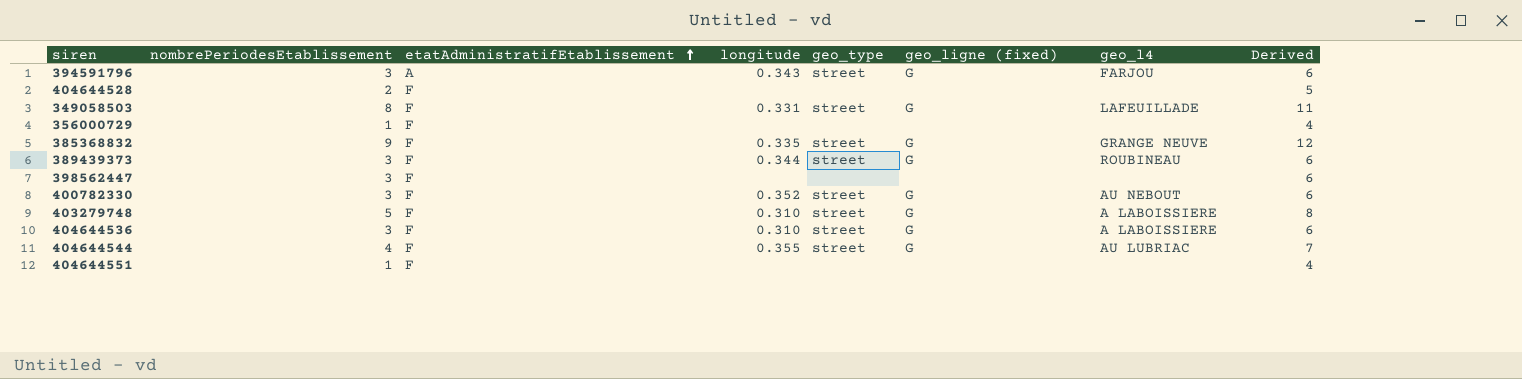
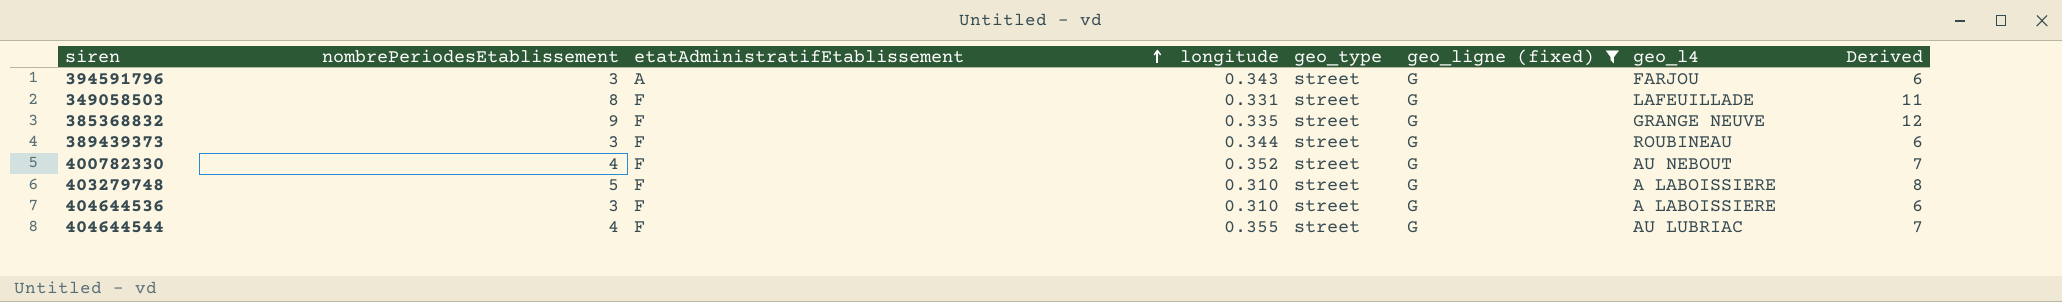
filter: none -> geo_ligne (fixed) = G
400782330 | nombrePeriodesEtablissement: 3 -> 4
400782330 | Derived: 6 -> 7

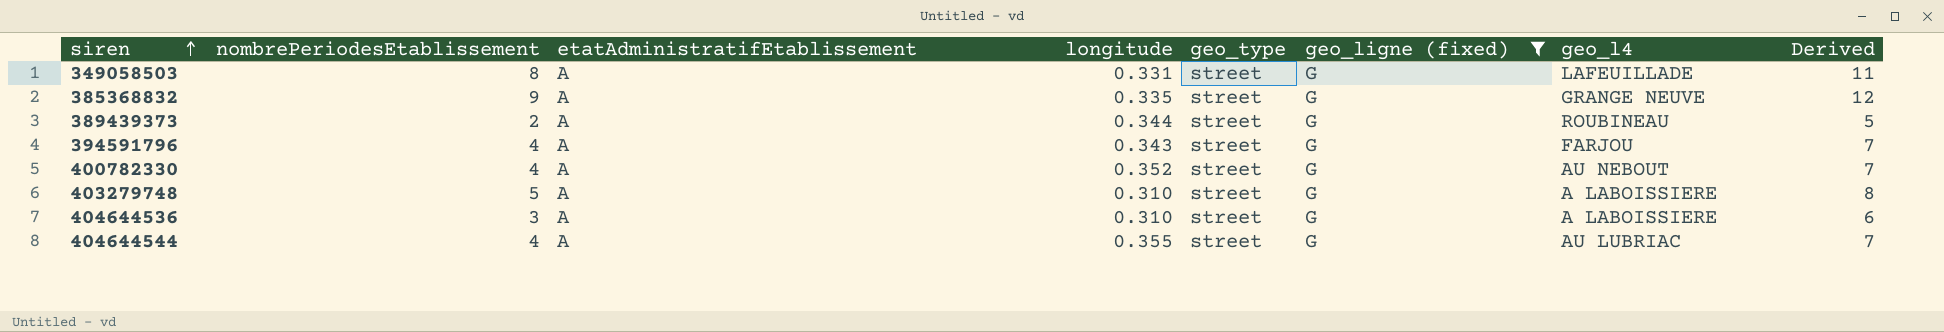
row order: etatAdministratifEtablissement ascending -> siren ascending
349058503 | etatAdministratifEtablissement: F -> A
385368832 | etatAdministratifEtablissement: F -> A
389439373 | nombrePeriodesEtablissement: 3 -> 2
389439373 | etatAdministratifEtablissement: F -> A
389439373 | Derived: 6 -> 5
394591796 | nombrePeriodesEtablissement: 3 -> 4
394591796 | Derived: 6 -> 7
400782330 | etatAdministratifEtablissement: F -> A
403279748 | etatAdministratifEtablissement: F -> A
404644536 | etatAdministratifEtablissement: F -> A
404644544 | etatAdministratifEtablissement: F -> A

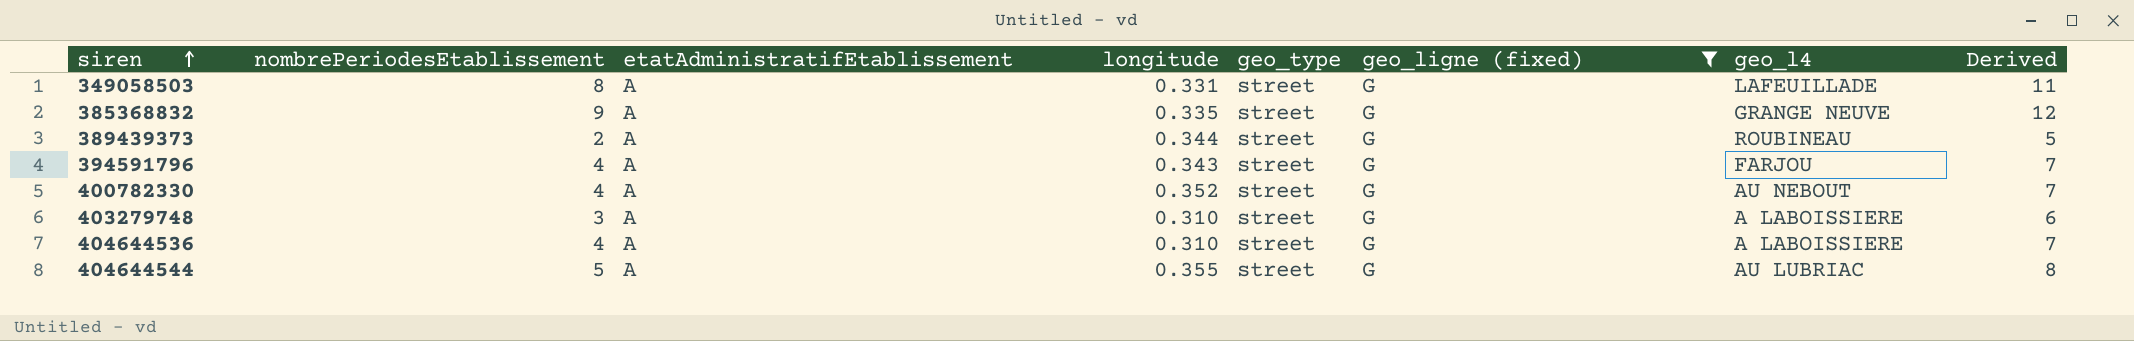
403279748 | nombrePeriodesEtablissement: 5 -> 3
403279748 | Derived: 8 -> 6
404644536 | nombrePeriodesEtablissement: 3 -> 4
404644536 | Derived: 6 -> 7
404644544 | nombrePeriodesEtablissement: 4 -> 5
404644544 | Derived: 7 -> 8

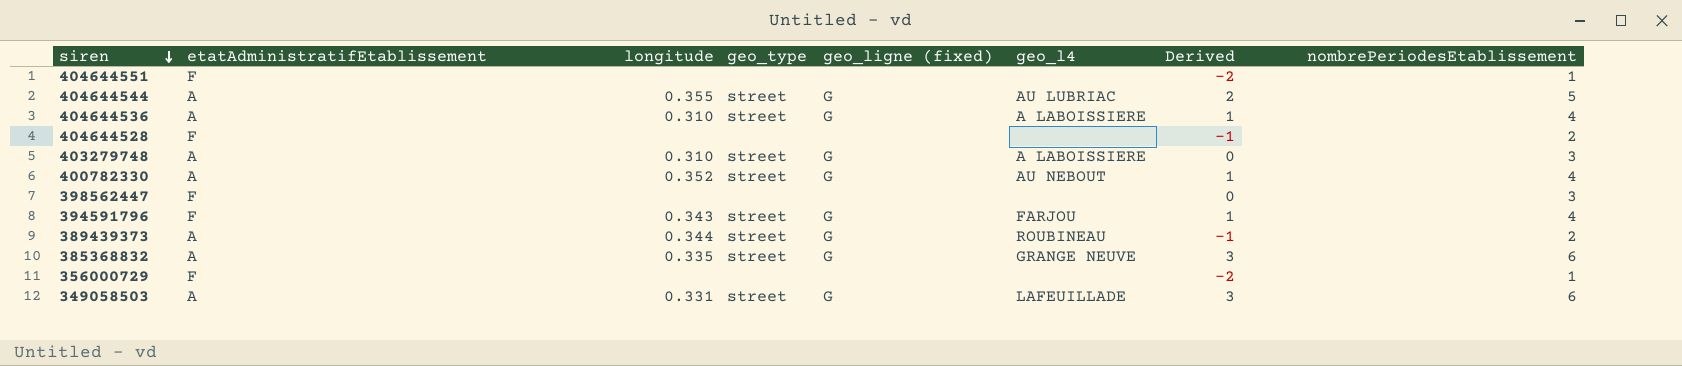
filter: geo_ligne (fixed) = G -> none
row order: siren ascending -> siren descending
column Derived | formula: [nombrePeriodesEtablissement] + 3 -> [nombrePeriodesEtablissement] - 3
column nombrePeriodesEtablissement | position: 2 -> 8
394591796 | etatAdministratifEtablissement: A -> F
385368832 | nombrePeriodesEtablissement: 9 -> 6
349058503 | nombrePeriodesEtablissement: 8 -> 6

